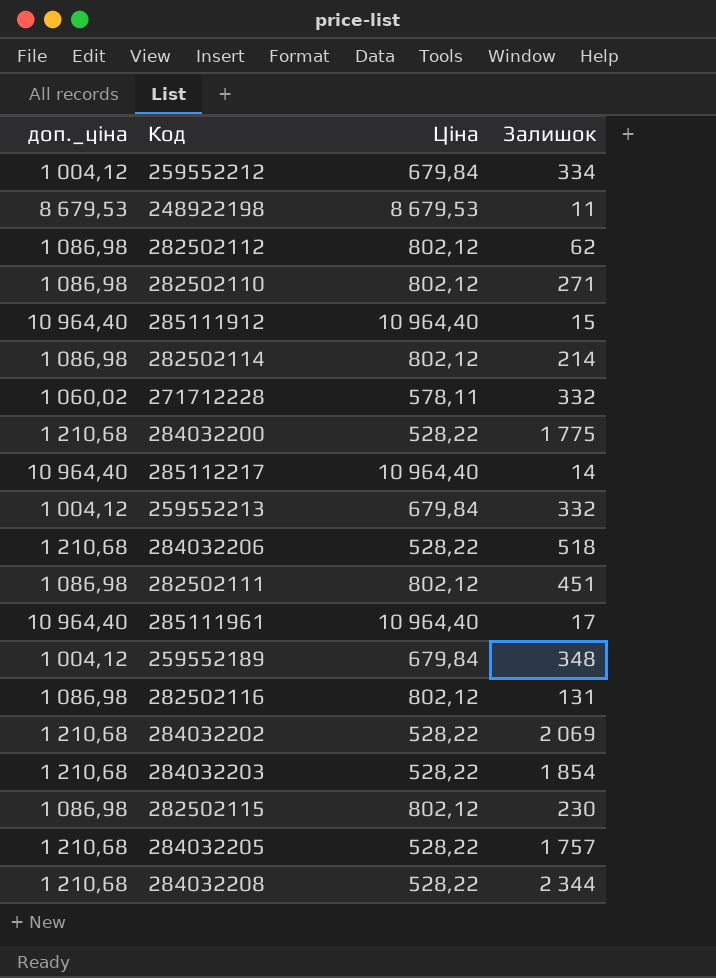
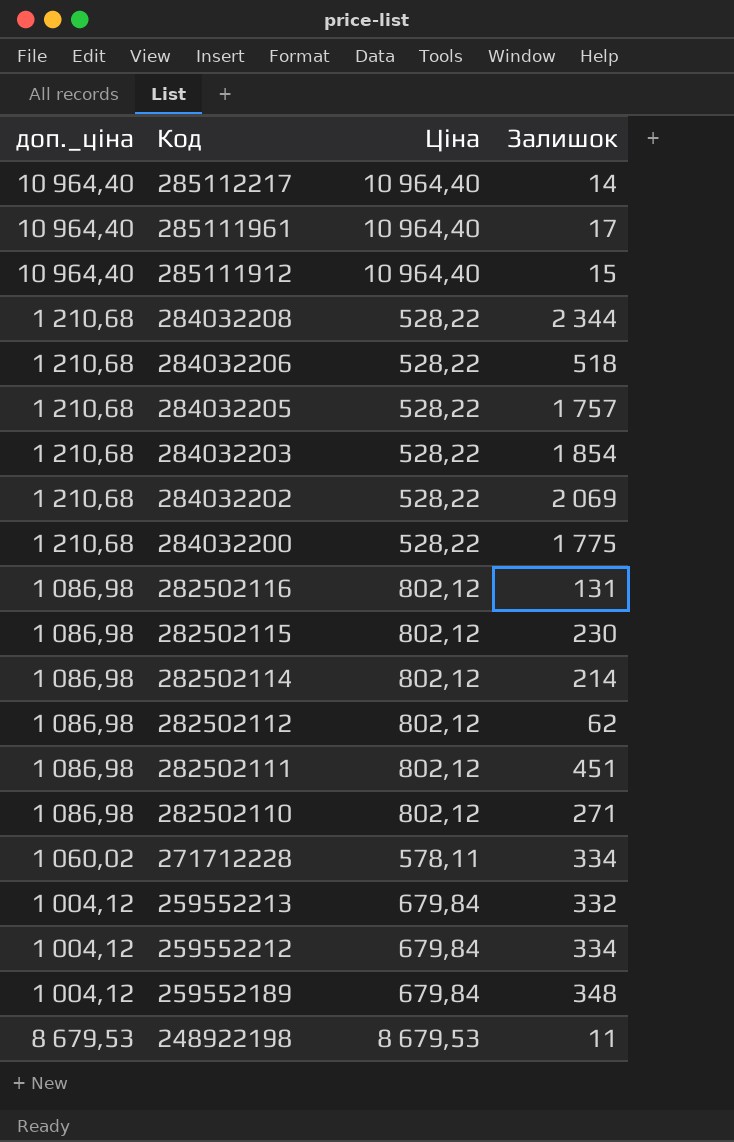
row order: none -> Код descending
271712228 | Залишок: 332 -> 334

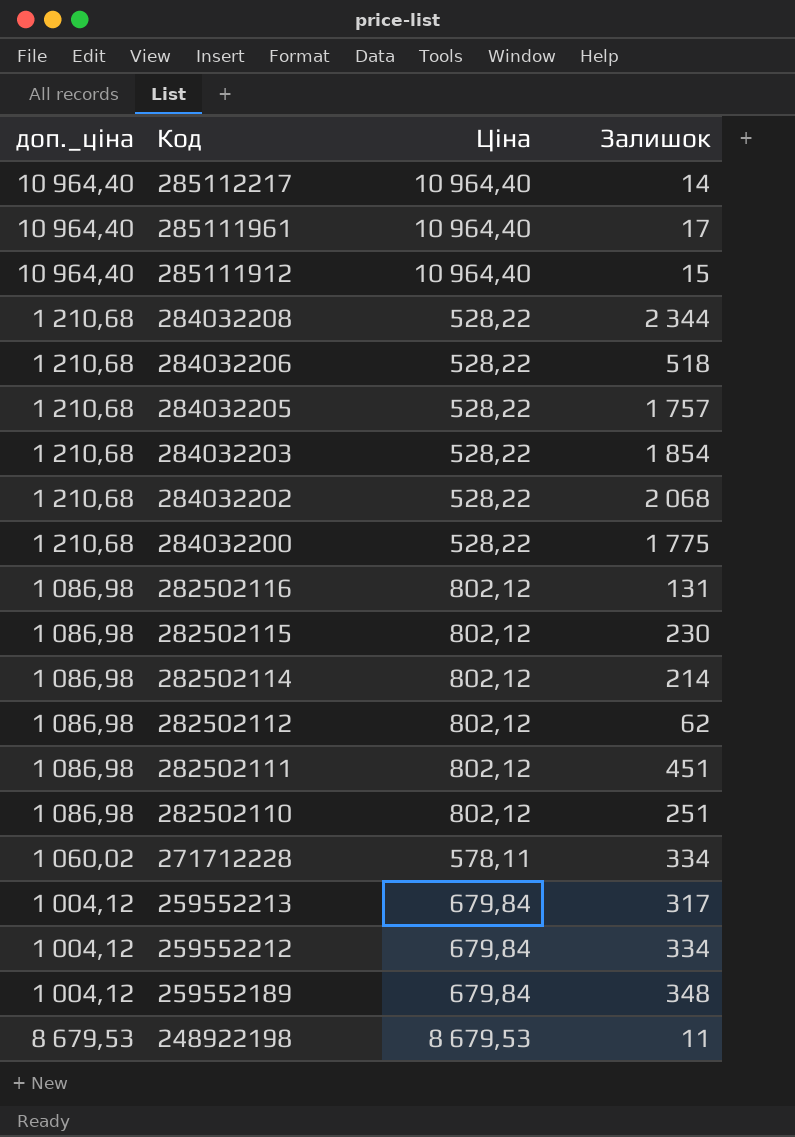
284032202 | Залишок: 2 069 -> 2 068
282502110 | Залишок: 271 -> 251
259552213 | Залишок: 332 -> 317

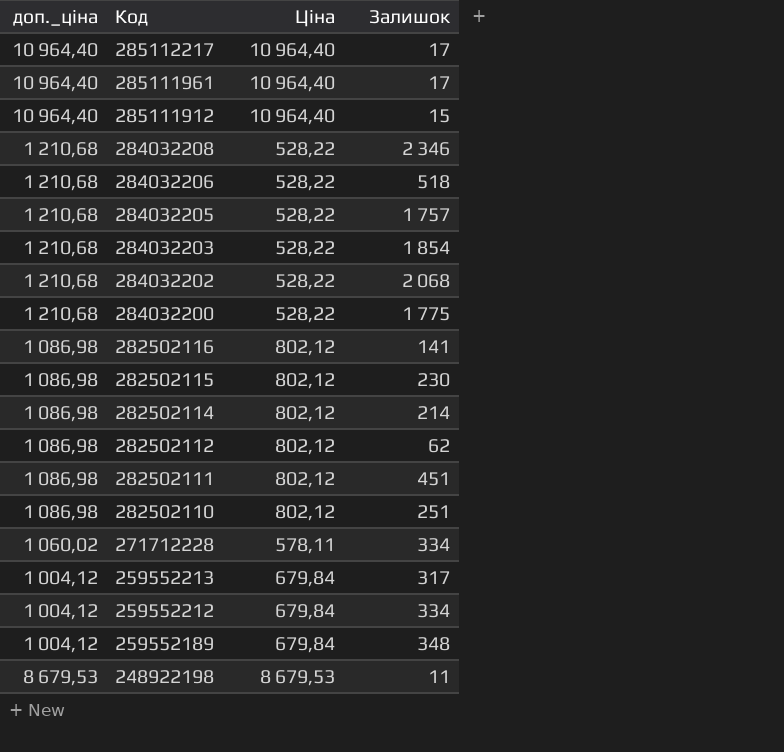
285112217 | Залишок: 14 -> 17
284032208 | Залишок: 2 344 -> 2 346
282502116 | Залишок: 131 -> 141

